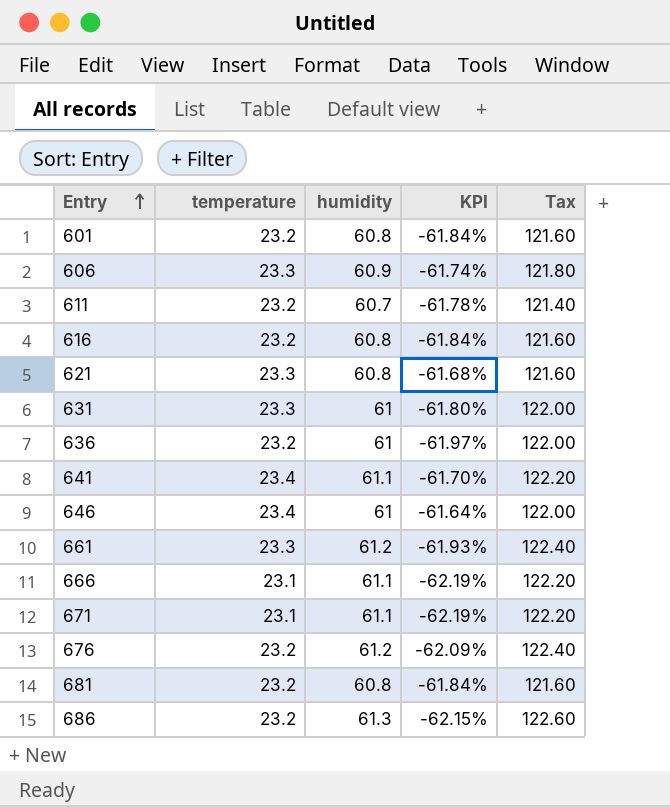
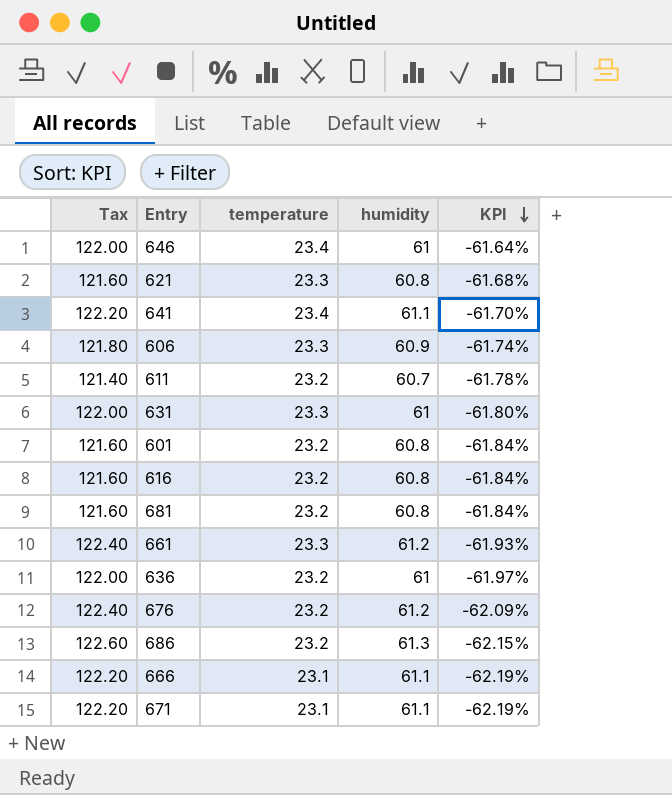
row order: Entry ascending -> KPI descending
column Tax | position: 5 -> 1

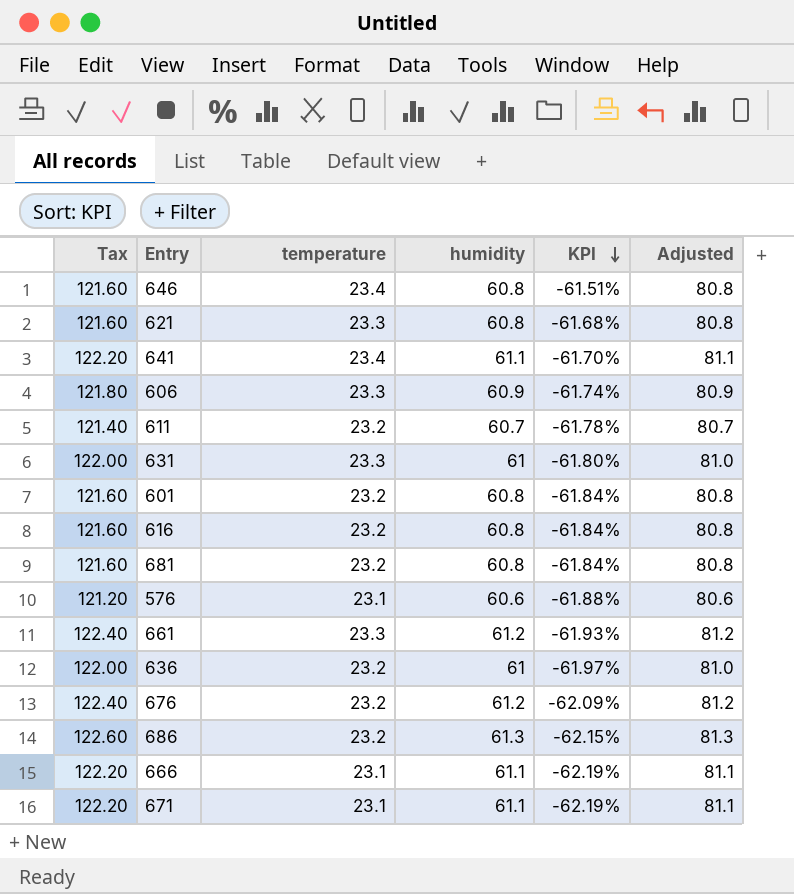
column Adjusted | formula: none -> [humidity] + 20
646 | Tax: 122.00 -> 121.60
646 | humidity: 61 -> 60.8
646 | KPI: -61.64% -> -61.51%
row 576: none -> 121.20 | 23.1 | 60.6 | -61.88% | 80.6

